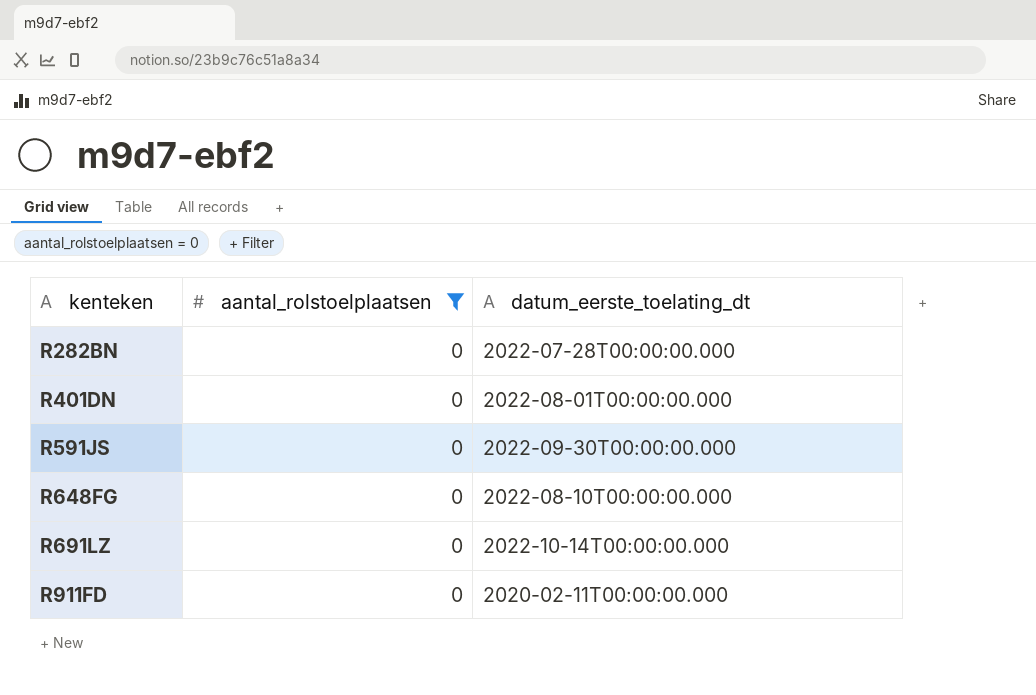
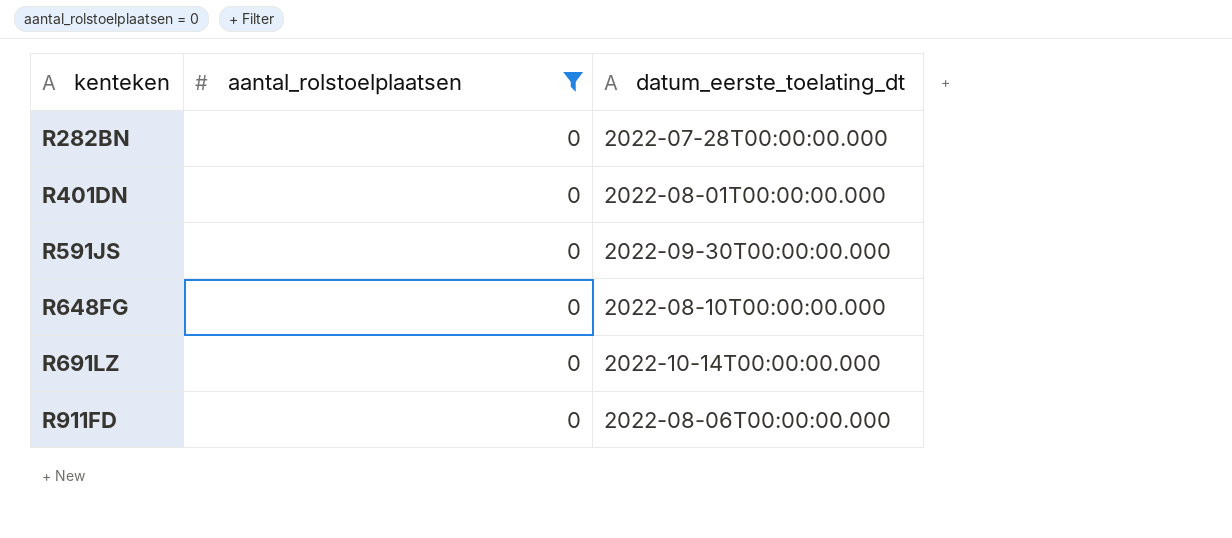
R911FD | datum_eerste_toelating_dt: 2020-02-11T00:00:00.000 -> 2022-08-06T00:00:00.000

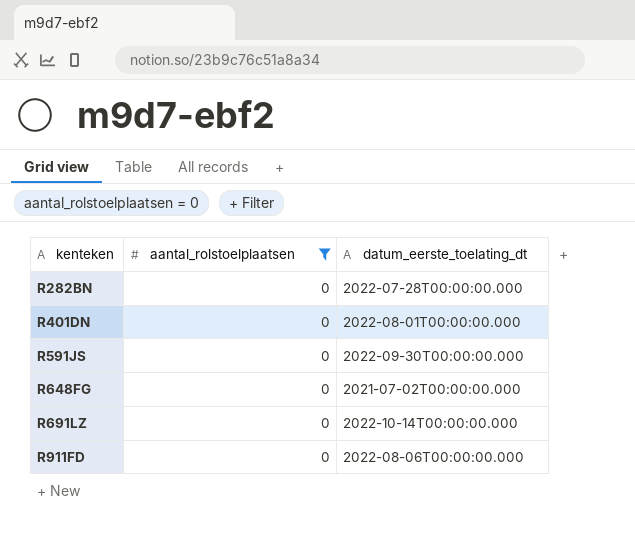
R648FG | datum_eerste_toelating_dt: 2022-08-10T00:00:00.000 -> 2021-07-02T00:00:00.000

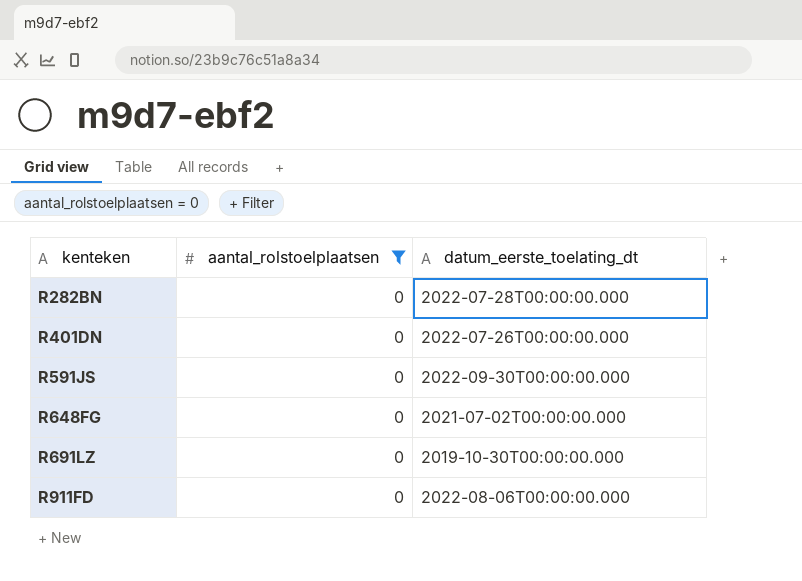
R401DN | datum_eerste_toelating_dt: 2022-08-01T00:00:00.000 -> 2022-07-26T00:00:00.000
R691LZ | datum_eerste_toelating_dt: 2022-10-14T00:00:00.000 -> 2019-10-30T00:00:00.000

